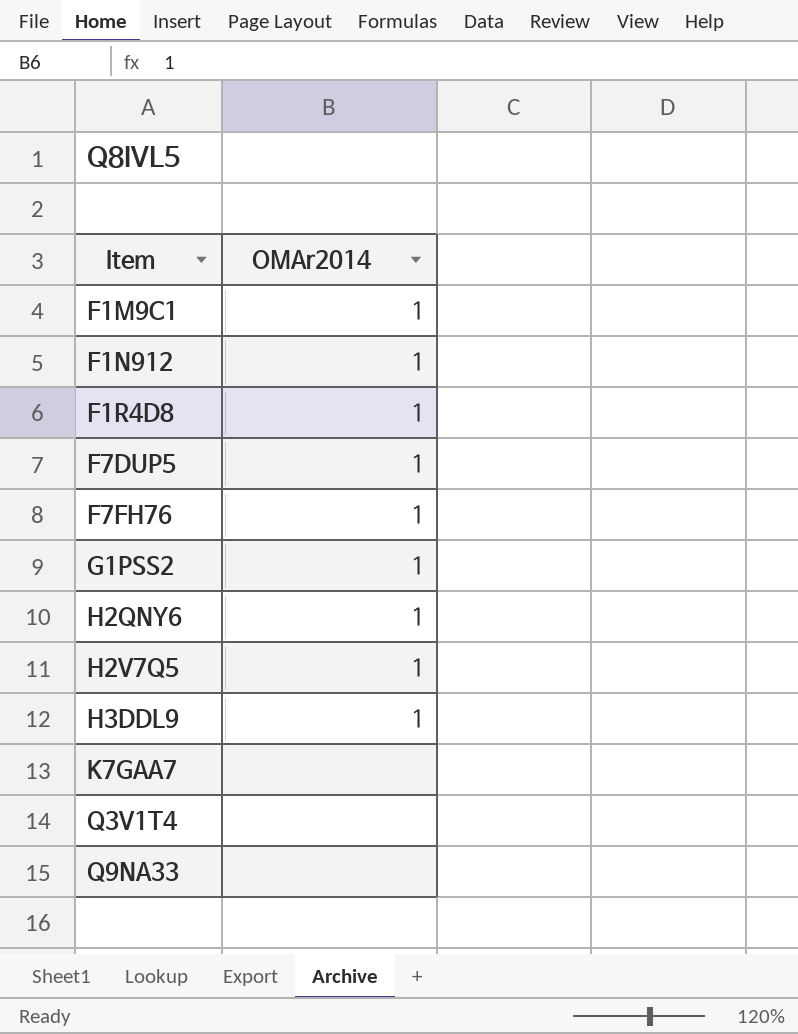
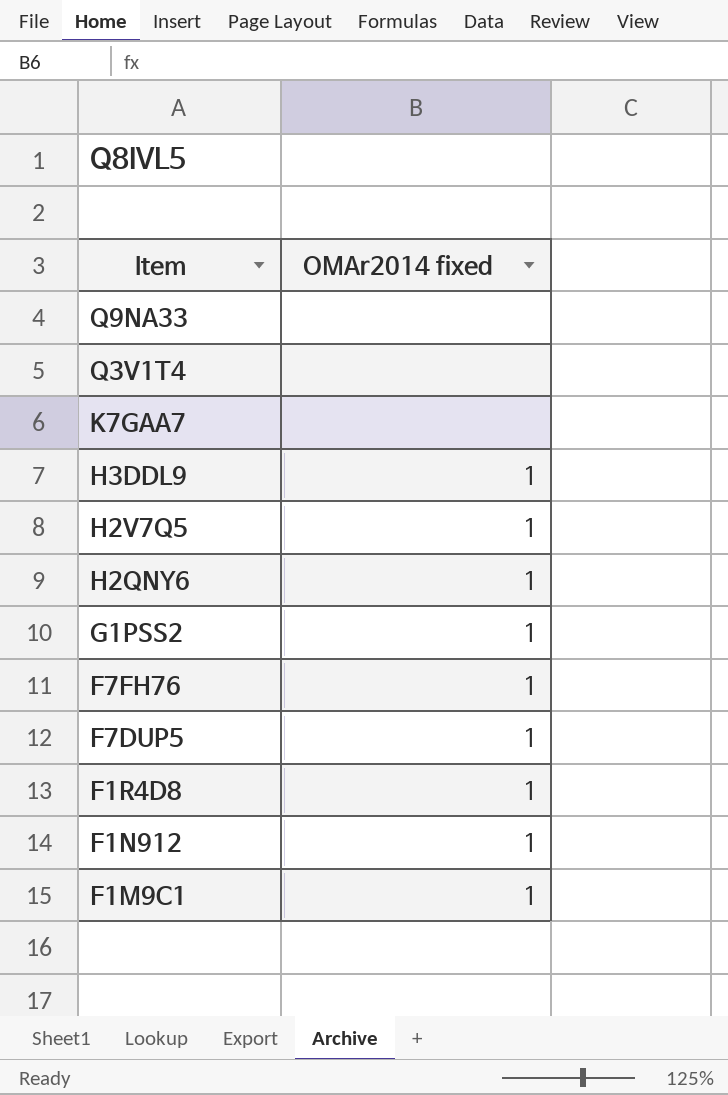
row order: Item ascending -> Item descending
column name: OMAr2014 -> OMAr2014 fixed

